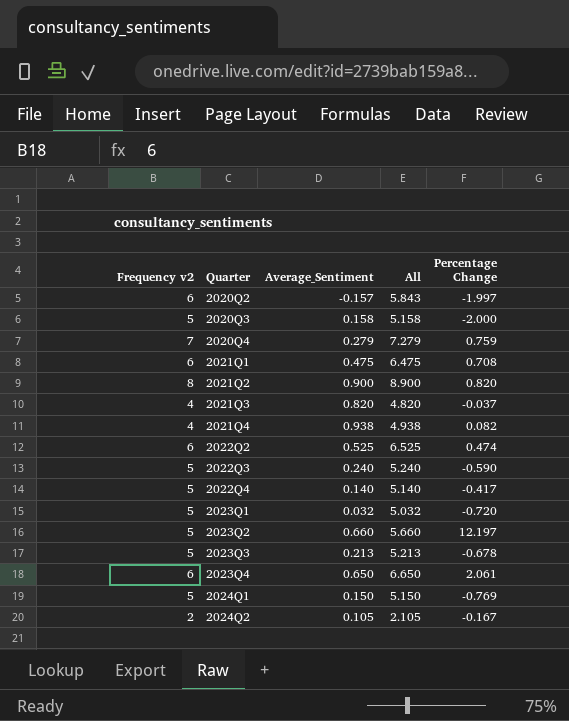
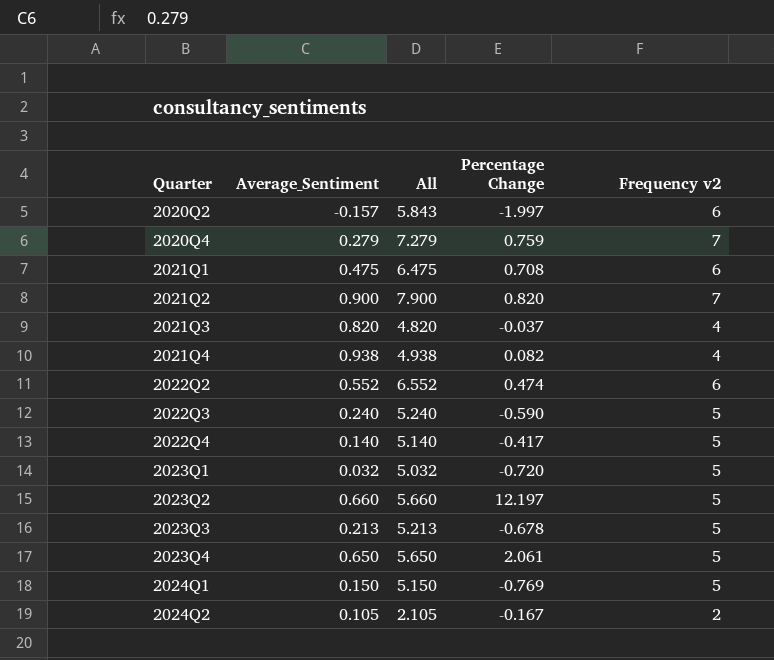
column Frequency v2 | position: 1 -> 5
row 2020Q3: 5 | 0.158 | 5.158 | -2.000 -> none
2021Q2 | All: 8.900 -> 7.900
2021Q2 | Frequency v2: 8 -> 7
2022Q2 | Average_Sentiment: 0.525 -> 0.552
2022Q2 | All: 6.525 -> 6.552
2023Q4 | All: 6.650 -> 5.650
2023Q4 | Frequency v2: 6 -> 5

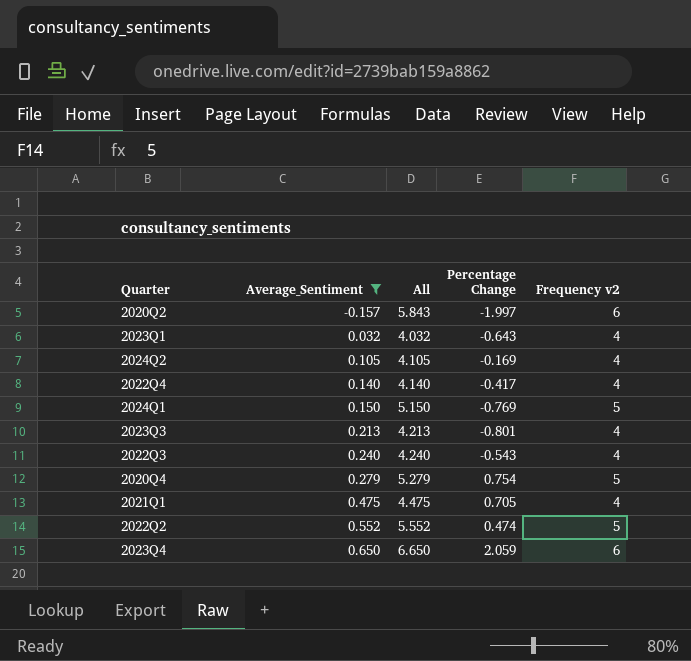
filter: none -> Average_Sentiment <= 0.650
row order: Quarter ascending -> Average_Sentiment ascending
2023Q1 | All: 5.032 -> 4.032
2023Q1 | Percentage Change: -0.720 -> -0.643
2023Q1 | Frequency v2: 5 -> 4
2024Q2 | All: 2.105 -> 4.105
2024Q2 | Percentage Change: -0.167 -> -0.169
2024Q2 | Frequency v2: 2 -> 4
2022Q4 | All: 5.140 -> 4.140
2022Q4 | Frequency v2: 5 -> 4
2023Q3 | All: 5.213 -> 4.213
2023Q3 | Percentage Change: -0.678 -> -0.801
2023Q3 | Frequency v2: 5 -> 4
2022Q3 | All: 5.240 -> 4.240
2022Q3 | Percentage Change: -0.590 -> -0.543
2022Q3 | Frequency v2: 5 -> 4
2020Q4 | All: 7.279 -> 5.279
2020Q4 | Percentage Change: 0.759 -> 0.754
2020Q4 | Frequency v2: 7 -> 5
2021Q1 | All: 6.475 -> 4.475
2021Q1 | Percentage Change: 0.708 -> 0.705
2021Q1 | Frequency v2: 6 -> 4
2022Q2 | All: 6.552 -> 5.552
2022Q2 | Frequency v2: 6 -> 5
2023Q4 | All: 5.650 -> 6.650
2023Q4 | Percentage Change: 2.061 -> 2.059
2023Q4 | Frequency v2: 5 -> 6

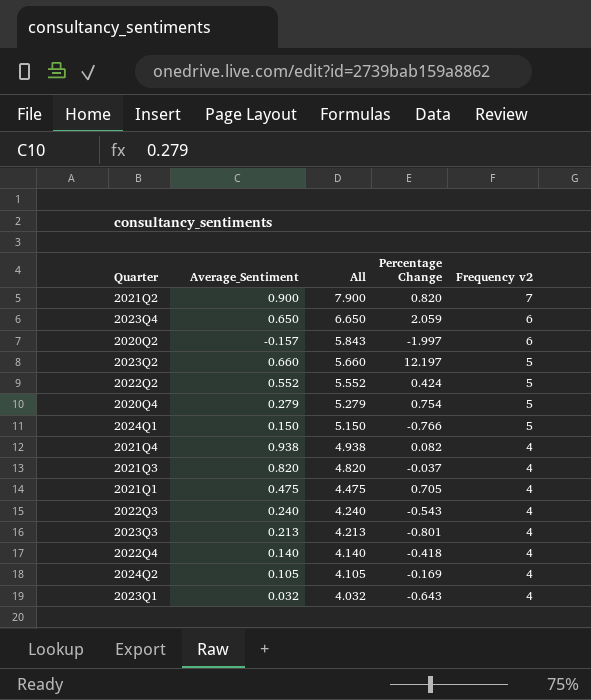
filter: Average_Sentiment <= 0.650 -> none
row order: Average_Sentiment ascending -> All descending
2022Q2 | Percentage Change: 0.474 -> 0.424
2024Q1 | Percentage Change: -0.769 -> -0.766
2022Q4 | Percentage Change: -0.417 -> -0.418

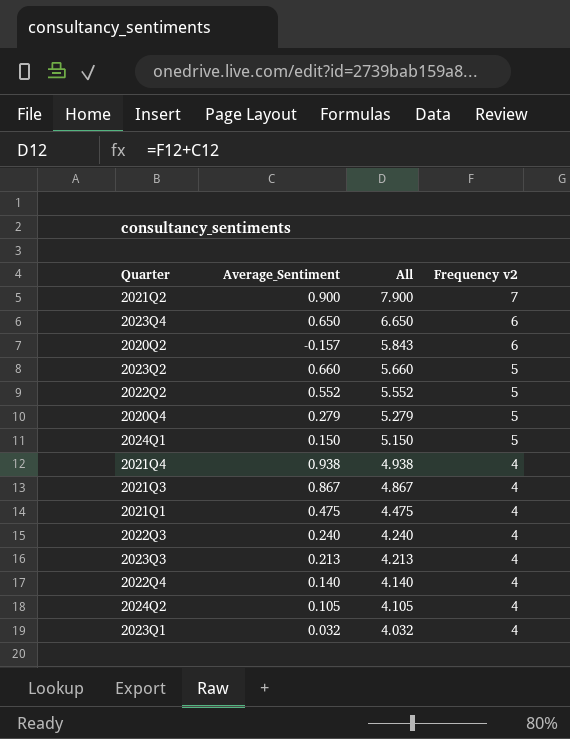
column Percentage Change | position: 4 -> none
2021Q3 | Average_Sentiment: 0.820 -> 0.867
2021Q3 | All: 4.820 -> 4.867

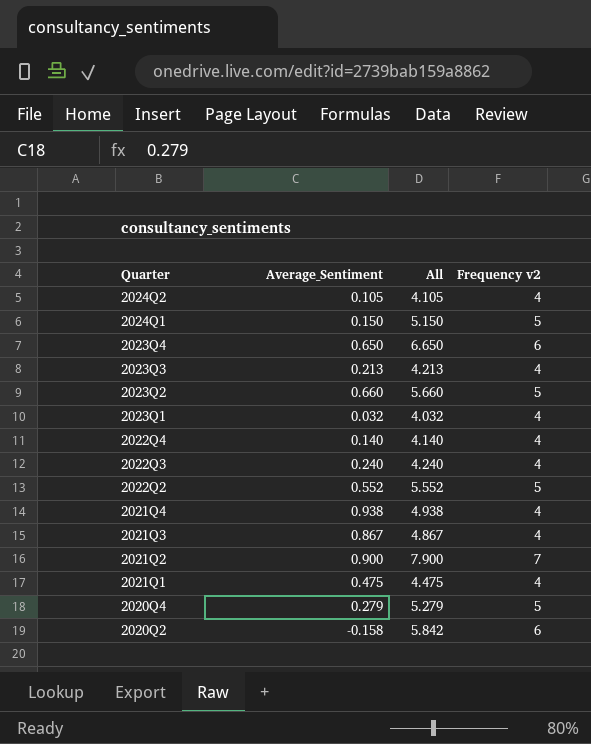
row order: All descending -> Quarter descending
2020Q2 | Average_Sentiment: -0.157 -> -0.158
2020Q2 | All: 5.843 -> 5.842

